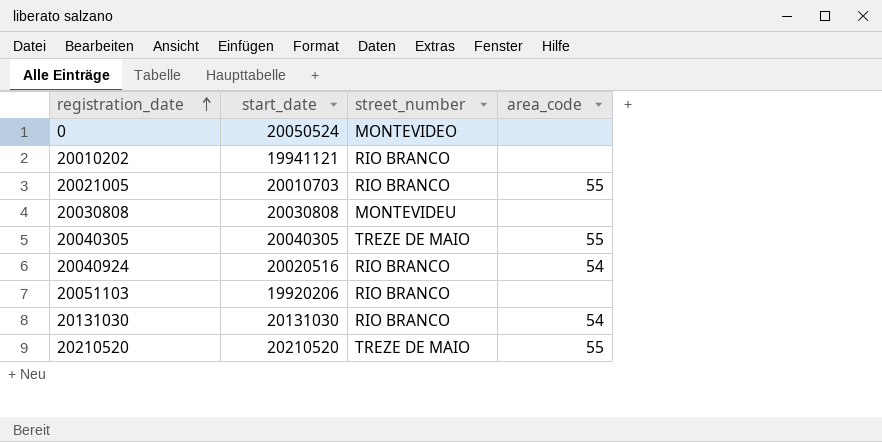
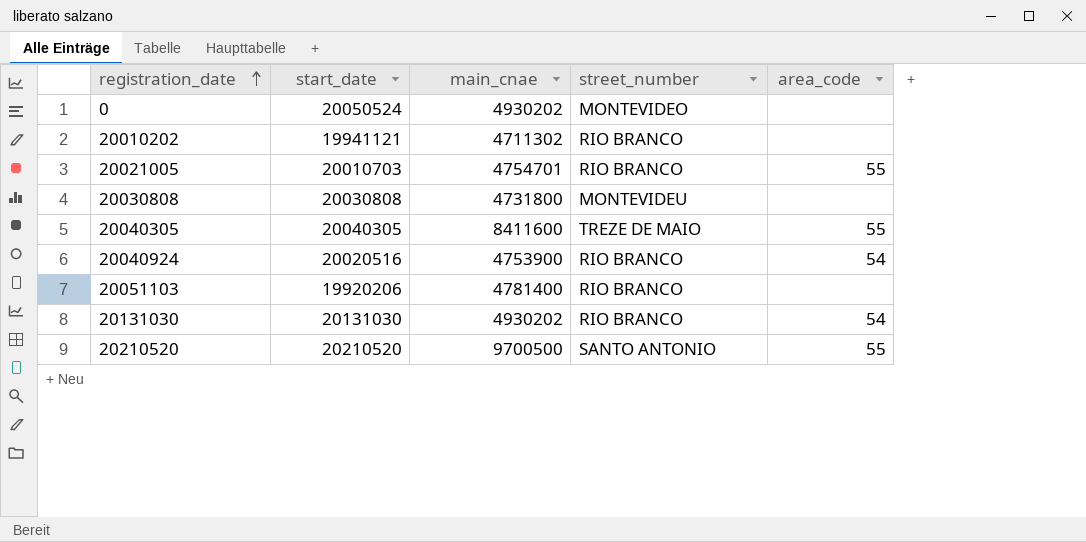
column main_cnae | position: none -> 3
20210520 | street_number: TREZE DE MAIO -> SANTO ANTONIO

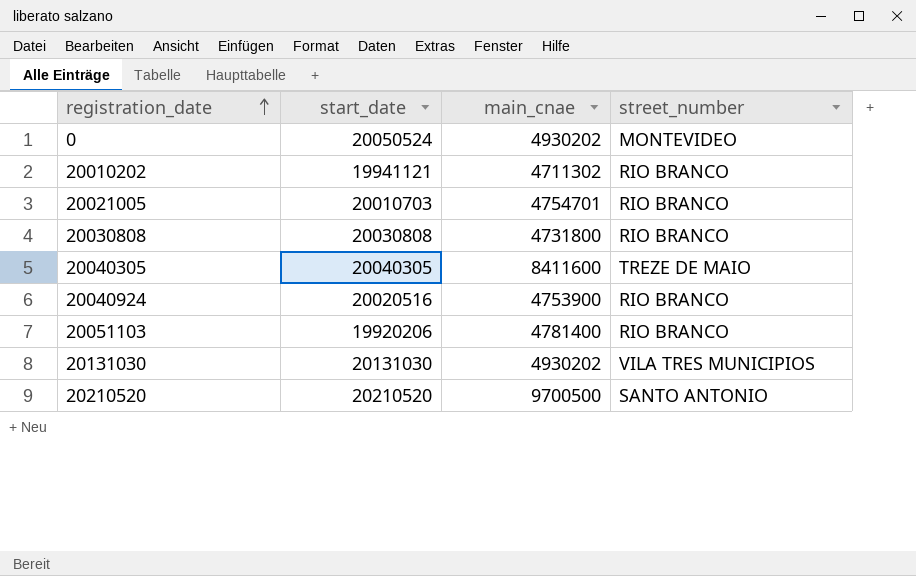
column area_code | position: 5 -> none
20030808 | street_number: MONTEVIDEU -> RIO BRANCO
20131030 | street_number: RIO BRANCO -> VILA TRES MUNICIPIOS

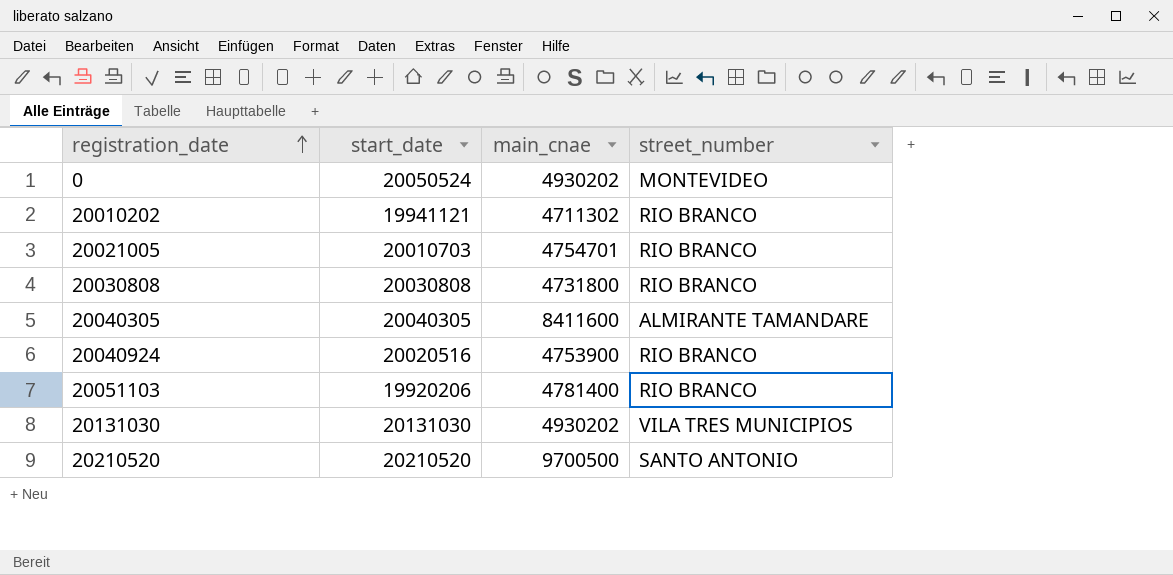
20040305 | street_number: TREZE DE MAIO -> ALMIRANTE TAMANDARE

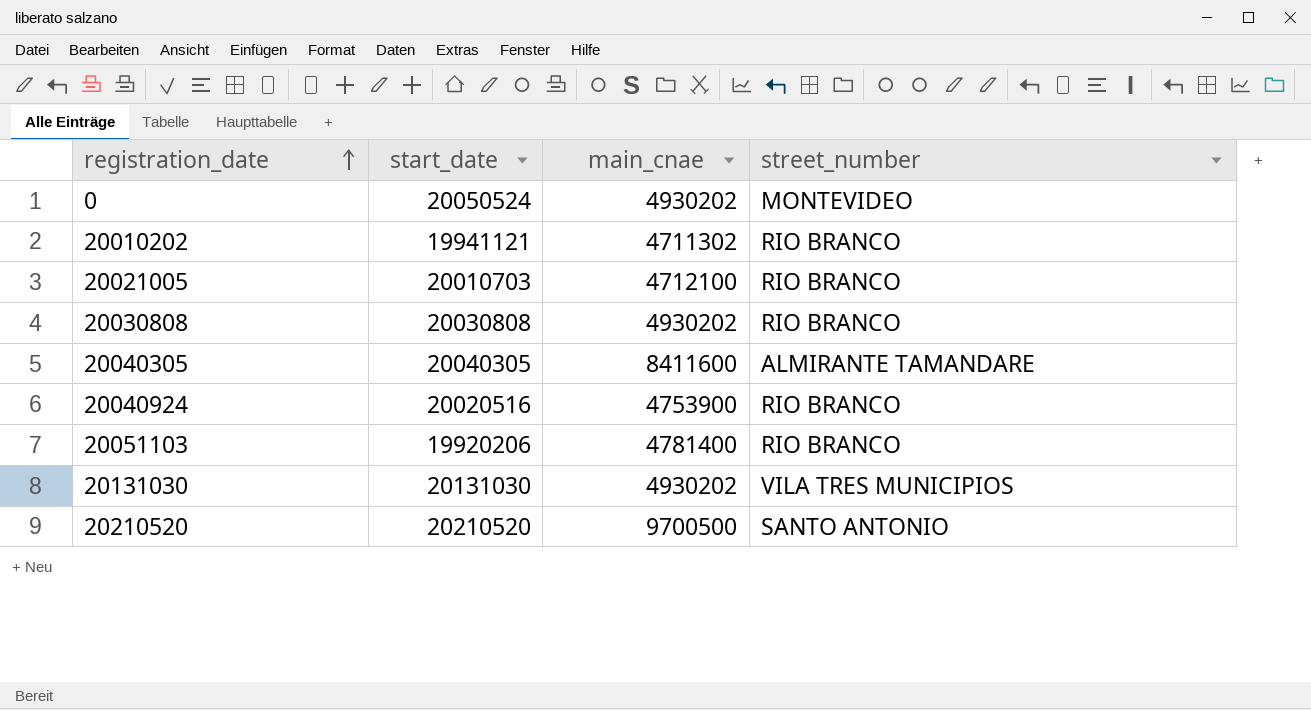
20021005 | main_cnae: 4754701 -> 4712100
20030808 | main_cnae: 4731800 -> 4930202

